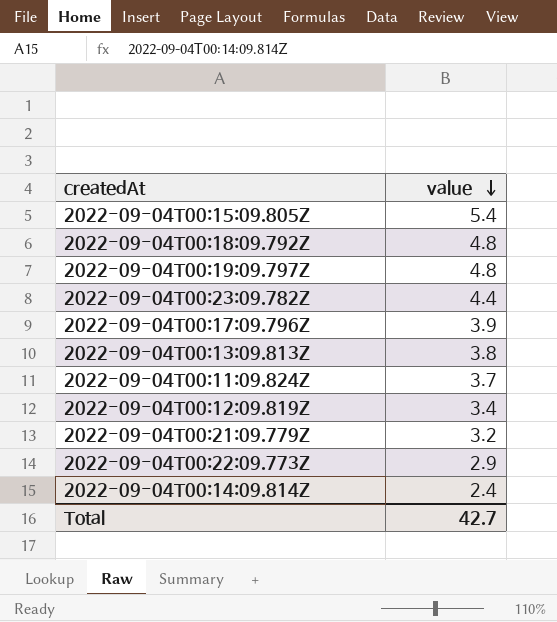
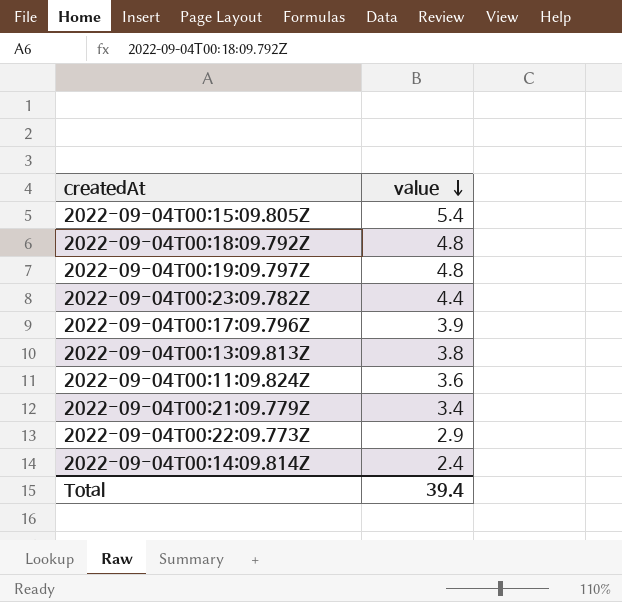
row 2022-09-04T00:12:09.819Z: 3.4 -> none
2022-09-04T00:11:09.824Z | value: 3.7 -> 3.6
2022-09-04T00:21:09.779Z | value: 3.2 -> 3.4
Total | value: 42.7 -> 39.4

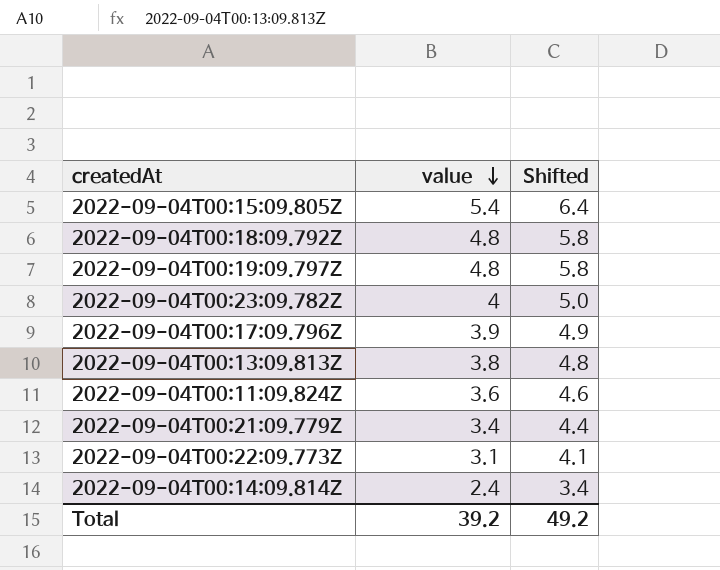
column Shifted | formula: none -> [value] + 1
2022-09-04T00:23:09.782Z | value: 4.4 -> 4
2022-09-04T00:22:09.773Z | value: 2.9 -> 3.1
Total | value: 39.4 -> 39.2

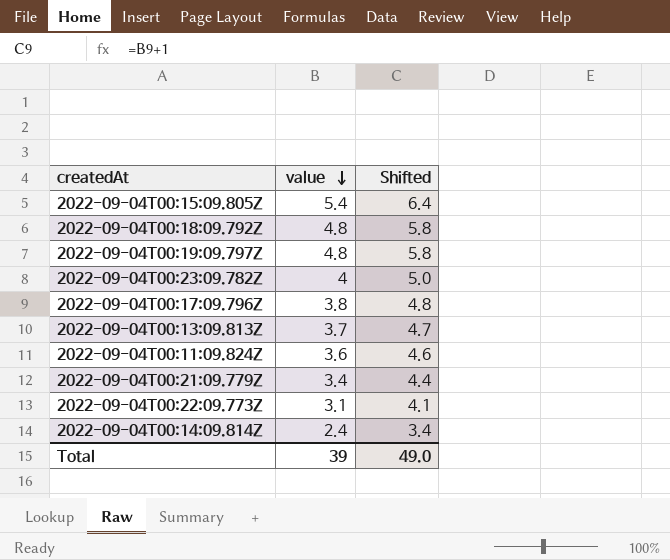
2022-09-04T00:17:09.796Z | value: 3.9 -> 3.8
2022-09-04T00:17:09.796Z | Shifted: 4.9 -> 4.8
2022-09-04T00:13:09.813Z | value: 3.8 -> 3.7
2022-09-04T00:13:09.813Z | Shifted: 4.8 -> 4.7
Total | value: 39.2 -> 39
Total | Shifted: 49.2 -> 49.0

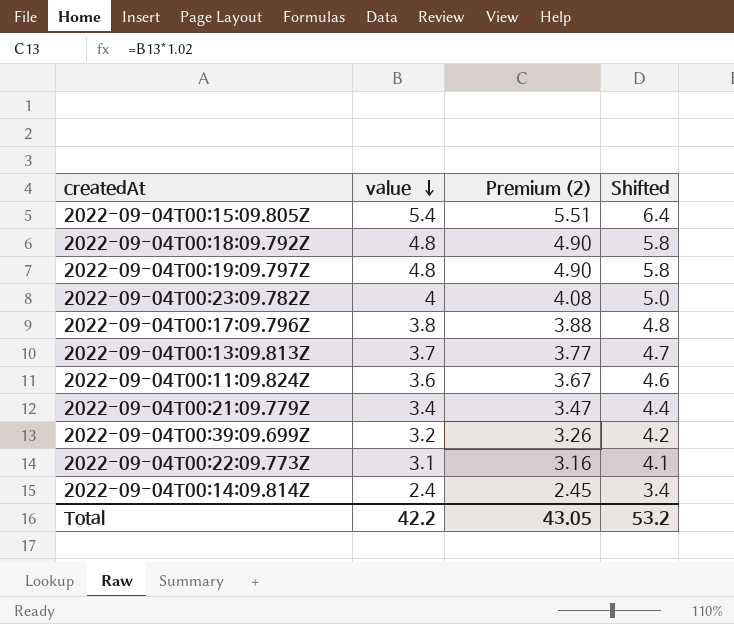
column Premium (2) | formula: none -> [value] * 1.02
row 2022-09-04T00:39:09.699Z: none -> 3.2 | 3.26 | 4.2
Total | value: 39 -> 42.2
Total | Shifted: 49.0 -> 53.2

